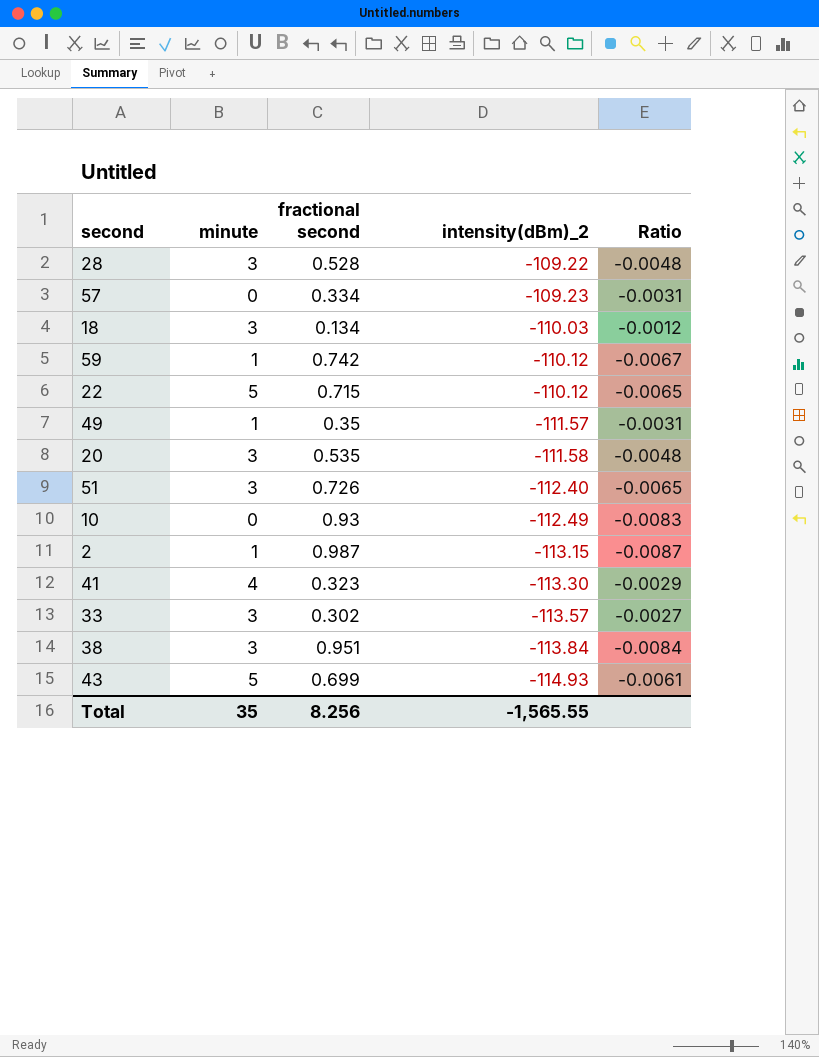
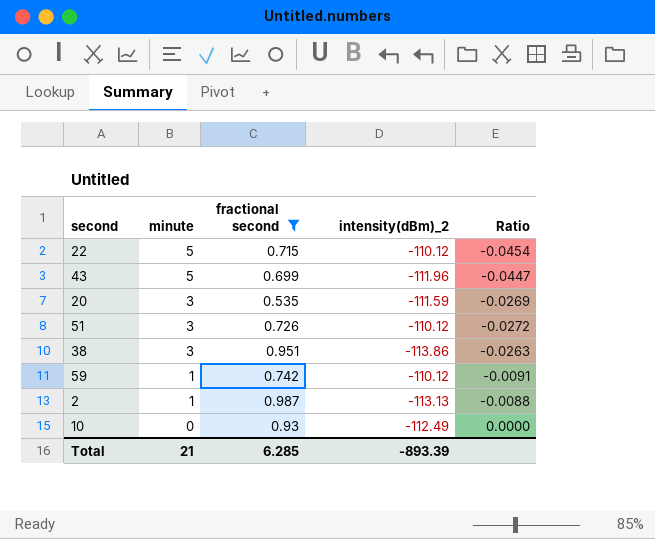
filter: none -> fractional second >= 0.535
row order: intensity(dBm)_2 descending -> minute descending
column Ratio | formula: [fractional second] / [intensity(dBm)_2] -> [minute] / [intensity(dBm)_2]
43 | intensity(dBm)_2: -114.93 -> -111.96
20 | intensity(dBm)_2: -111.58 -> -111.59
51 | intensity(dBm)_2: -112.40 -> -110.12
38 | intensity(dBm)_2: -113.84 -> -113.86
2 | intensity(dBm)_2: -113.15 -> -113.13
Total | minute: 35 -> 21
Total | fractional second: 8.256 -> 6.285
Total | intensity(dBm)_2: -1,565.55 -> -893.39

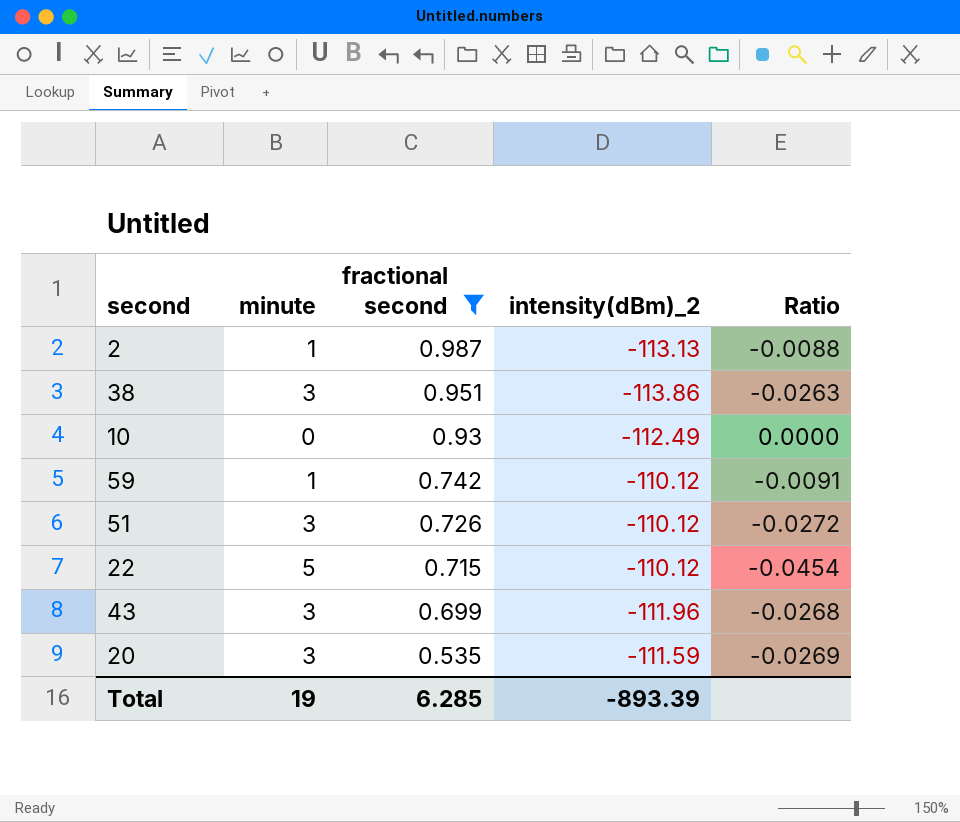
row order: minute descending -> fractional second descending
43 | minute: 5 -> 3
43 | Ratio: -0.0447 -> -0.0268
Total | minute: 21 -> 19

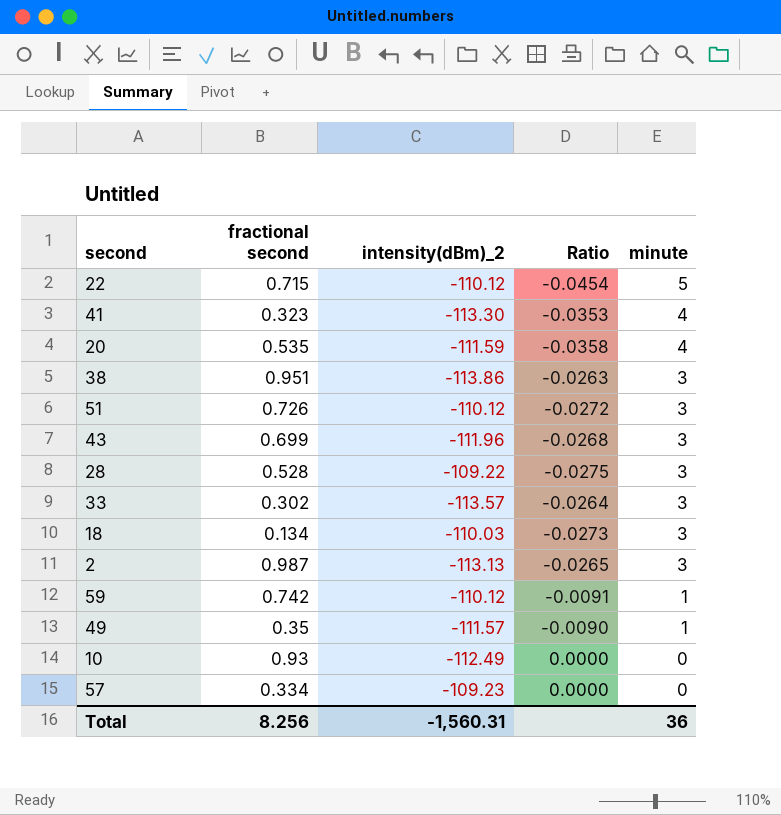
filter: fractional second >= 0.535 -> none
row order: fractional second descending -> minute descending
column minute | position: 2 -> 5
20 | Ratio: -0.0269 -> -0.0358
20 | minute: 3 -> 4
2 | Ratio: -0.0088 -> -0.0265
2 | minute: 1 -> 3
Total | fractional second: 6.285 -> 8.256
Total | intensity(dBm)_2: -893.39 -> -1,560.31
Total | minute: 19 -> 36

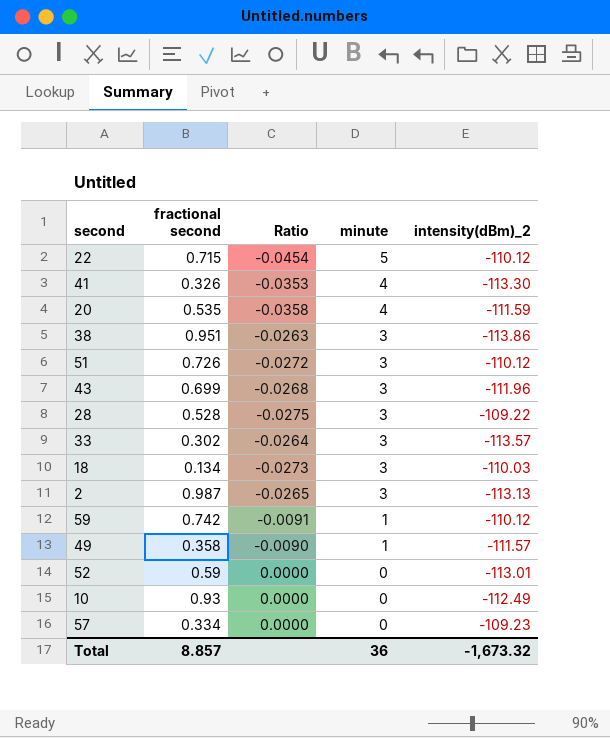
column intensity(dBm)_2 | position: 3 -> 5
41 | fractional second: 0.323 -> 0.326
49 | fractional second: 0.35 -> 0.358
row 52: none -> 0.59 | 0.0000 | 0 | -113.01
Total | fractional second: 8.256 -> 8.857
Total | intensity(dBm)_2: -1,560.31 -> -1,673.32

